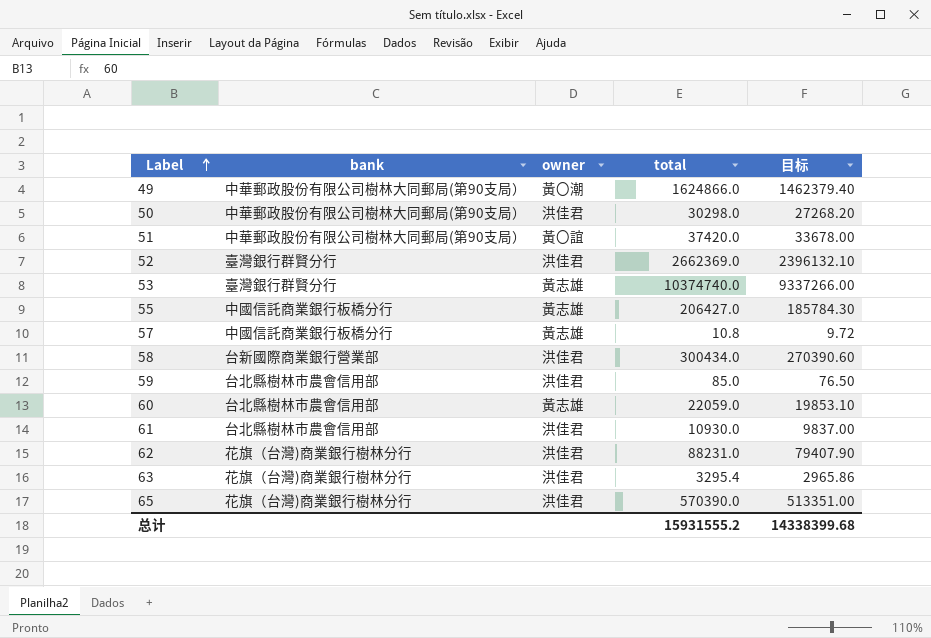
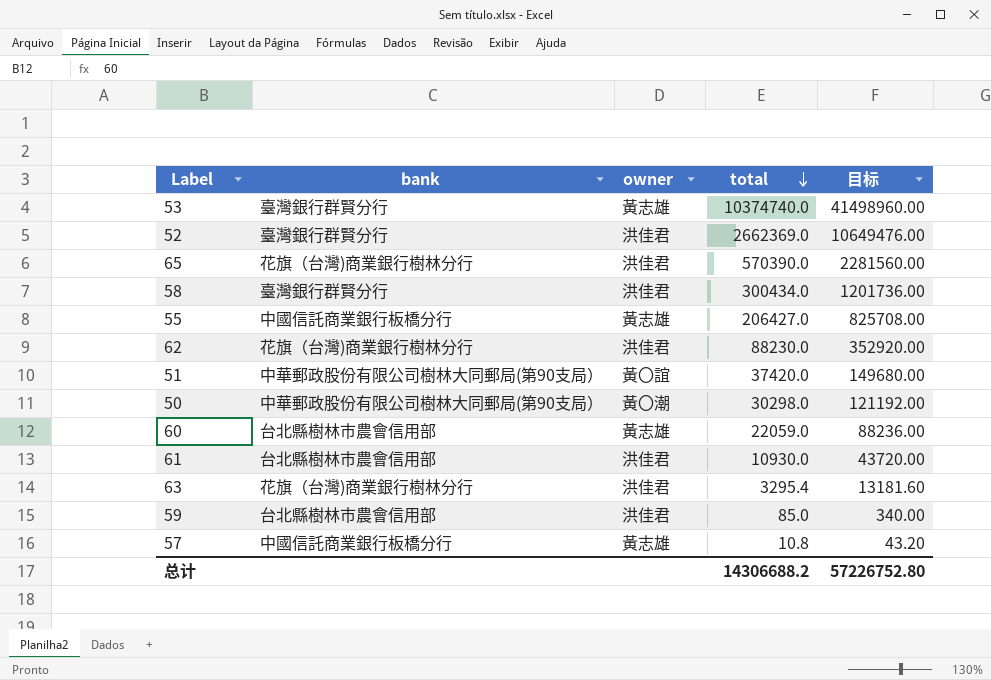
row order: Label ascending -> total descending
column 目标 | formula: [total] * 0.9 -> [total] * 4
row 49: 中華郵政股份有限公司樹林大同郵局(第90支局） | 黃〇潮 | 1624866.0 | 1462379.40 -> none
58 | bank: 台新國際商業銀行營業部 -> 臺灣銀行群賢分行
62 | total: 88231.0 -> 88230.0
50 | owner: 洪佳君 -> 黃〇潮
总计 | total: 15931555.2 -> 14306688.2
总计 | 目标: 14338399.68 -> 57226752.80

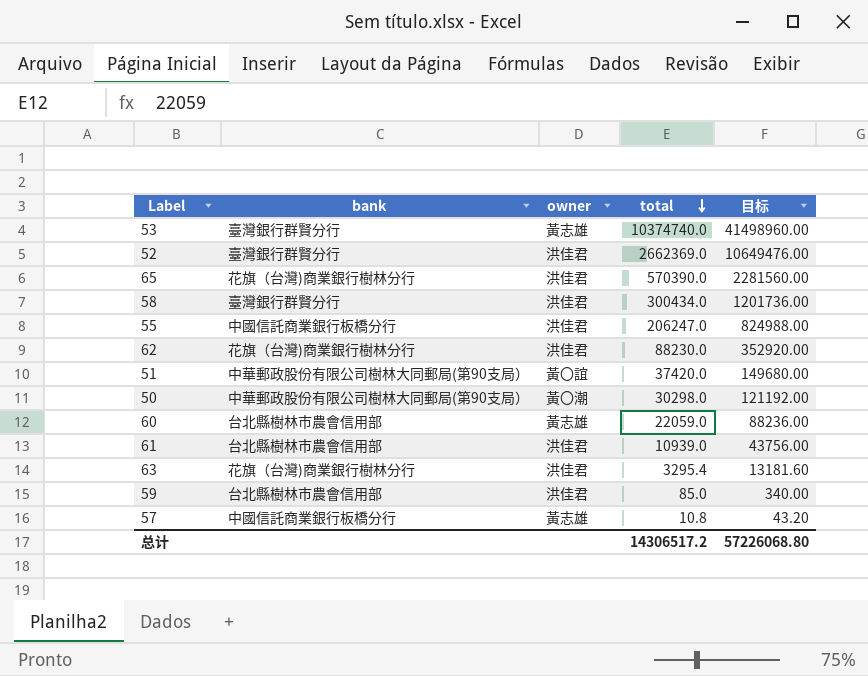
55 | owner: 黃志雄 -> 洪佳君
55 | total: 206427.0 -> 206247.0
55 | 目标: 825708.00 -> 824988.00
61 | total: 10930.0 -> 10939.0
61 | 目标: 43720.00 -> 43756.00
总计 | total: 14306688.2 -> 14306517.2
总计 | 目标: 57226752.80 -> 57226068.80

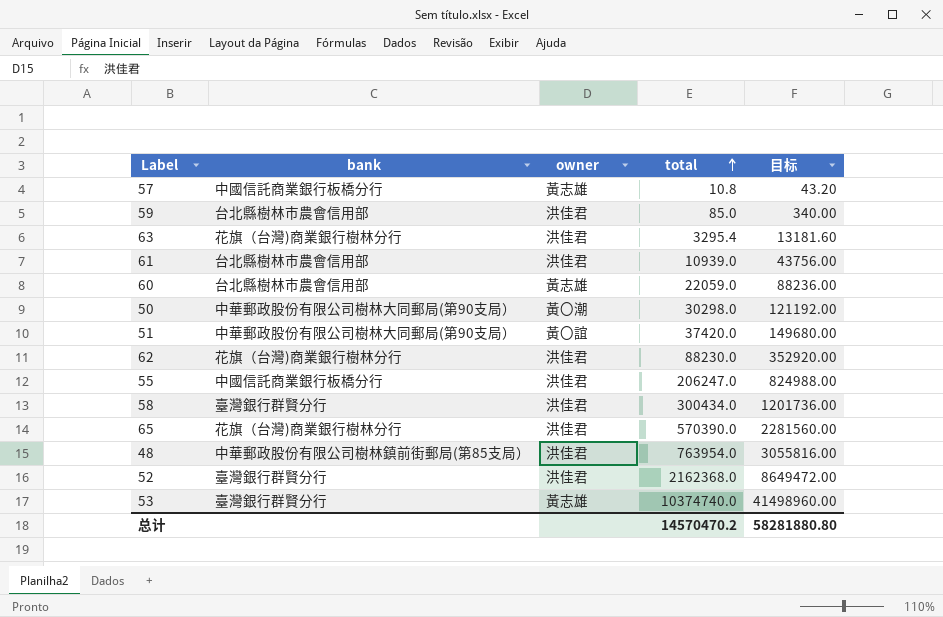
row order: total descending -> total ascending
row 48: none -> 中華郵政股份有限公司樹林鎮前街郵局(第85支局） | 洪佳君 | 763954.0 | 3055816.00
52 | total: 2662369.0 -> 2162368.0
52 | 目标: 10649476.00 -> 8649472.00
总计 | total: 14306517.2 -> 14570470.2
总计 | 目标: 57226068.80 -> 58281880.80

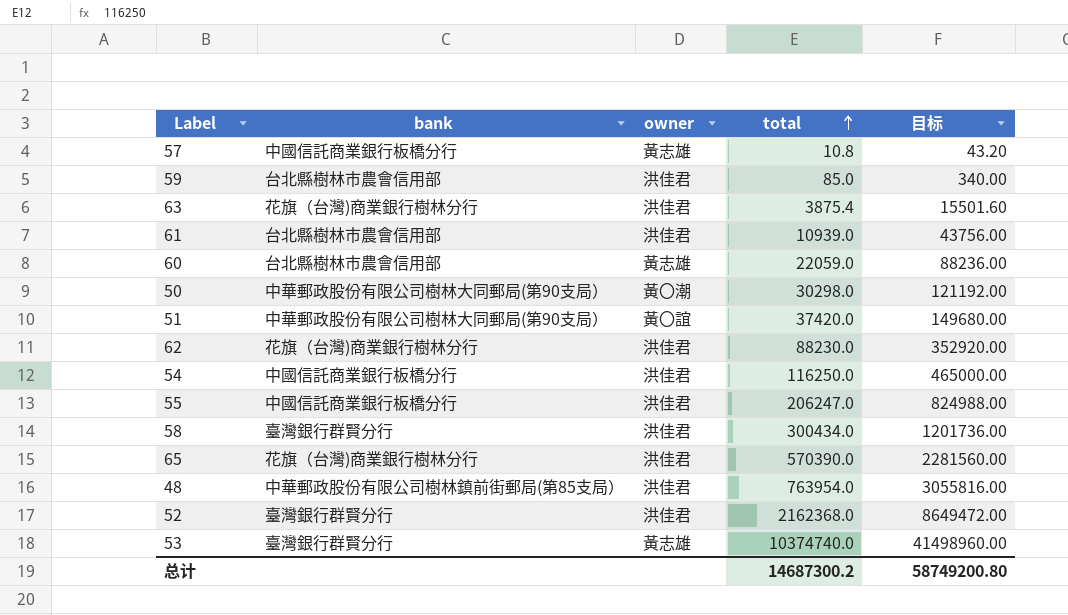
63 | total: 3295.4 -> 3875.4
63 | 目标: 13181.60 -> 15501.60
row 54: none -> 中國信託商業銀行板橋分行 | 洪佳君 | 116250.0 | 465000.00
总计 | total: 14570470.2 -> 14687300.2
总计 | 目标: 58281880.80 -> 58749200.80

